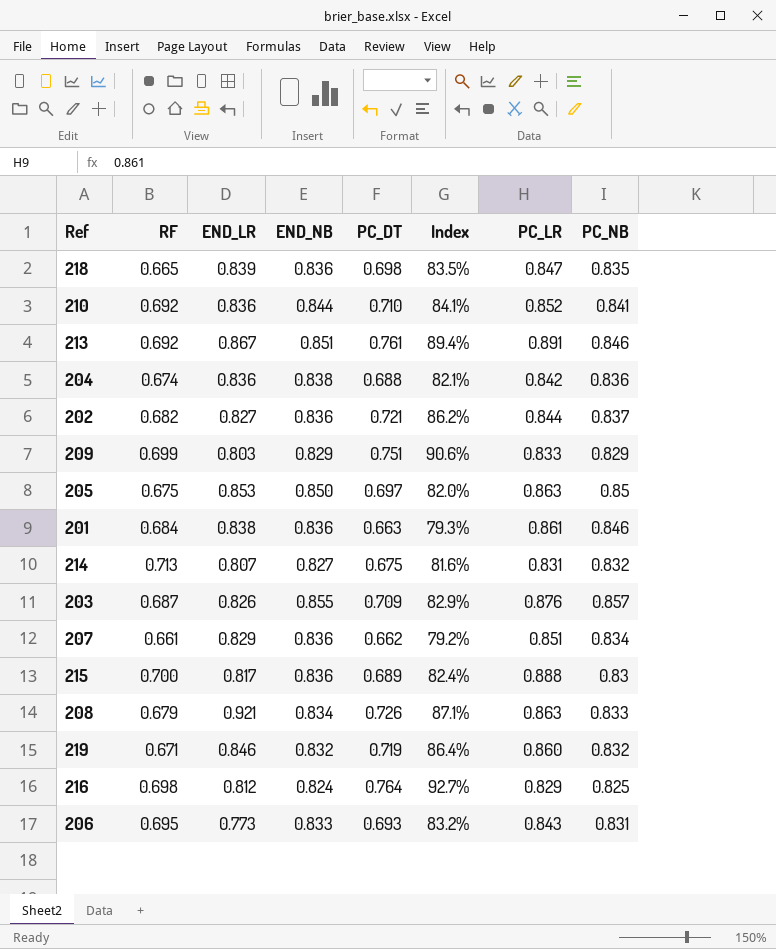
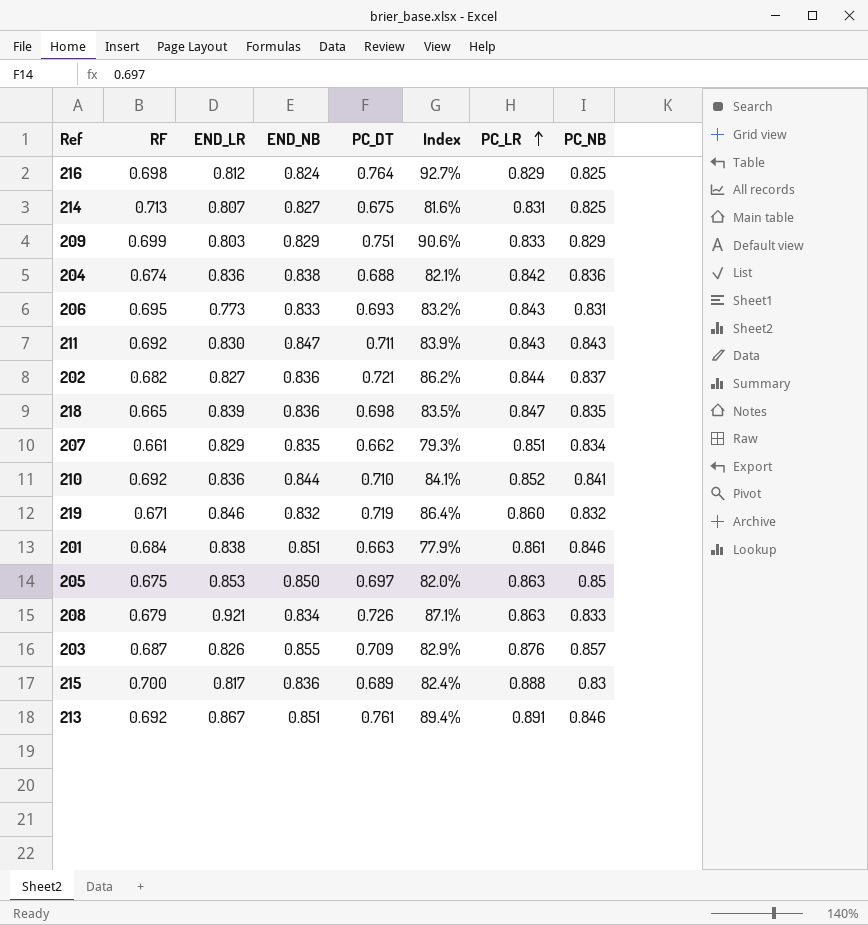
row order: none -> PC_LR ascending
214 | PC_NB: 0.832 -> 0.825
row 211: none -> 0.692 | 0.830 | 0.847 | 0.711 | 83.9% | 0.843 | 0.843
207 | END_NB: 0.836 -> 0.835
207 | Index: 79.2% -> 79.3%
201 | END_NB: 0.836 -> 0.851
201 | Index: 79.3% -> 77.9%

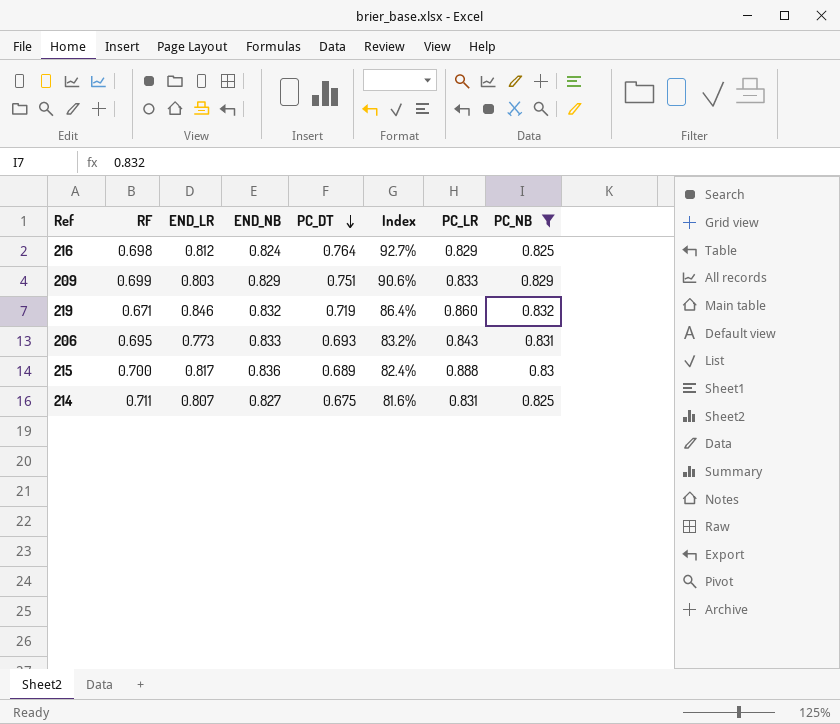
filter: none -> PC_NB <= 0.832
row order: PC_LR ascending -> PC_DT descending
214 | RF: 0.713 -> 0.711

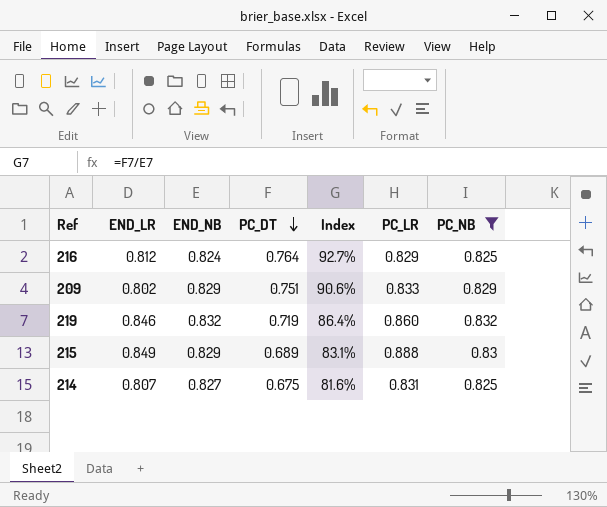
column RF | position: 2 -> none
row 206: 0.695 | 0.773 | 0.833 | 0.693 | 83.2% | 0.843 | 0.831 -> none
209 | END_LR: 0.803 -> 0.802
215 | END_LR: 0.817 -> 0.849
215 | END_NB: 0.836 -> 0.829
215 | Index: 82.4% -> 83.1%

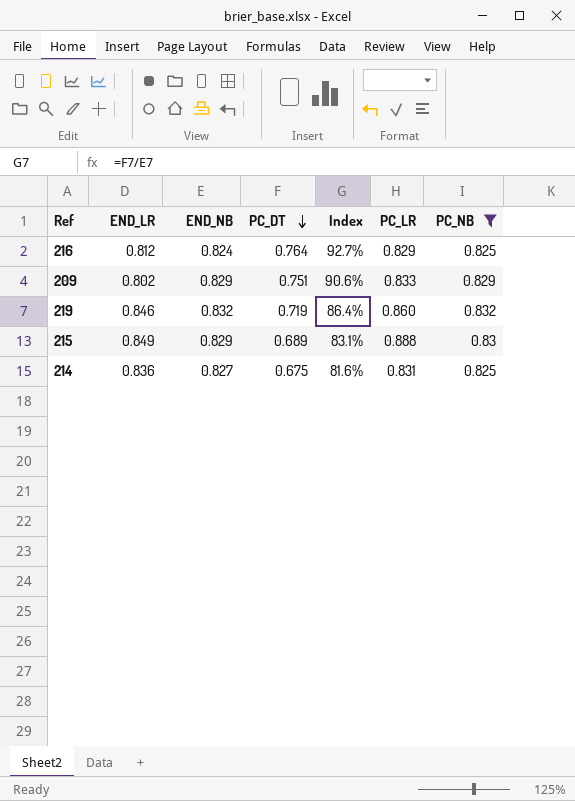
214 | END_LR: 0.807 -> 0.836

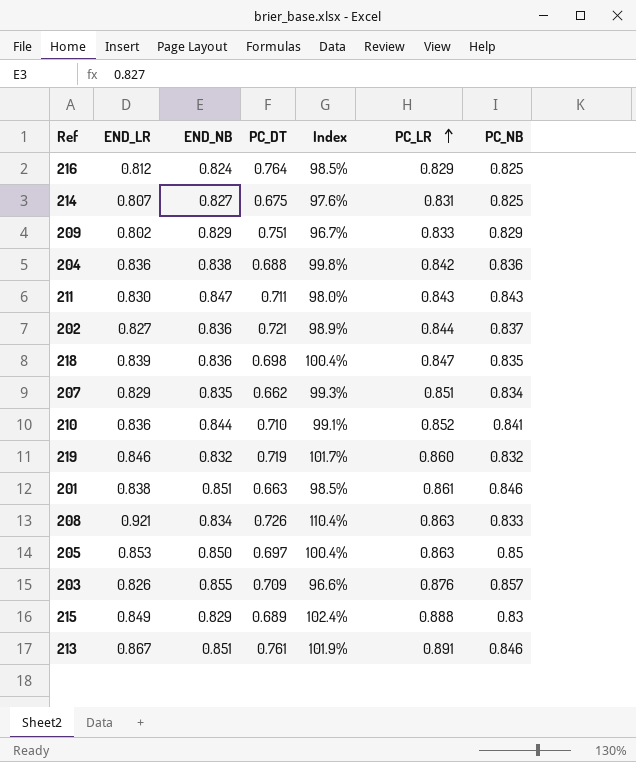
filter: PC_NB <= 0.832 -> none
row order: PC_DT descending -> PC_LR ascending
column Index | formula: [PC_DT] / [END_NB] -> [END_LR] / [END_NB]
214 | END_LR: 0.836 -> 0.807

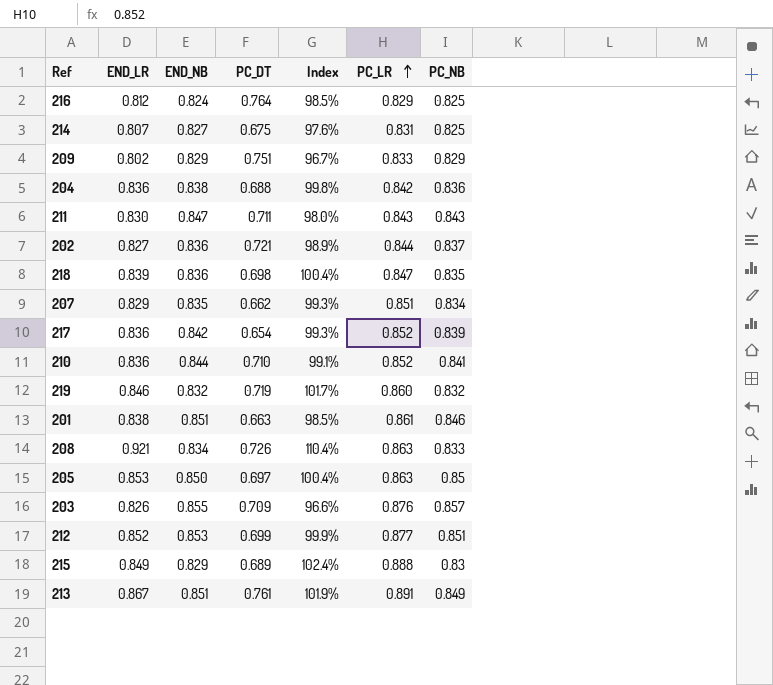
row 217: none -> 0.836 | 0.842 | 0.654 | 99.3% | 0.852 | 0.839
row 212: none -> 0.852 | 0.853 | 0.699 | 99.9% | 0.877 | 0.851
213 | PC_NB: 0.846 -> 0.849

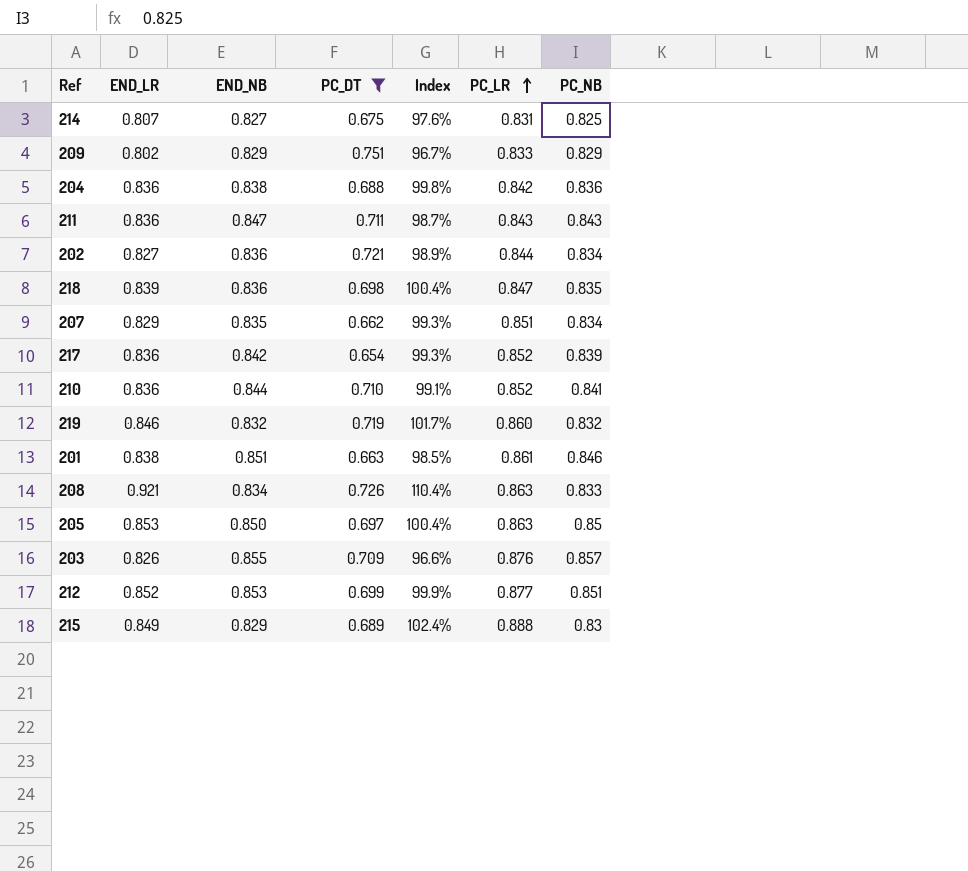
filter: none -> PC_DT <= 0.751
211 | END_LR: 0.830 -> 0.836
211 | Index: 98.0% -> 98.7%
202 | PC_NB: 0.837 -> 0.834

